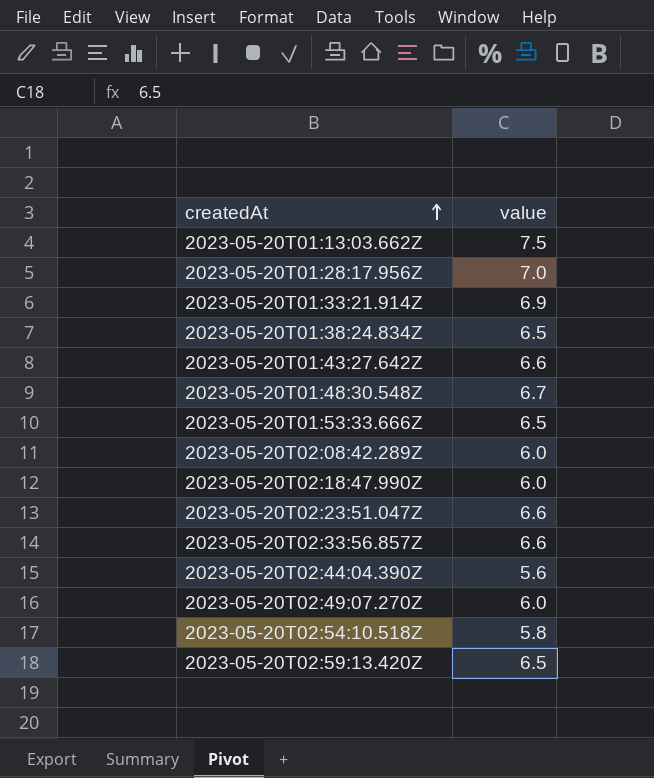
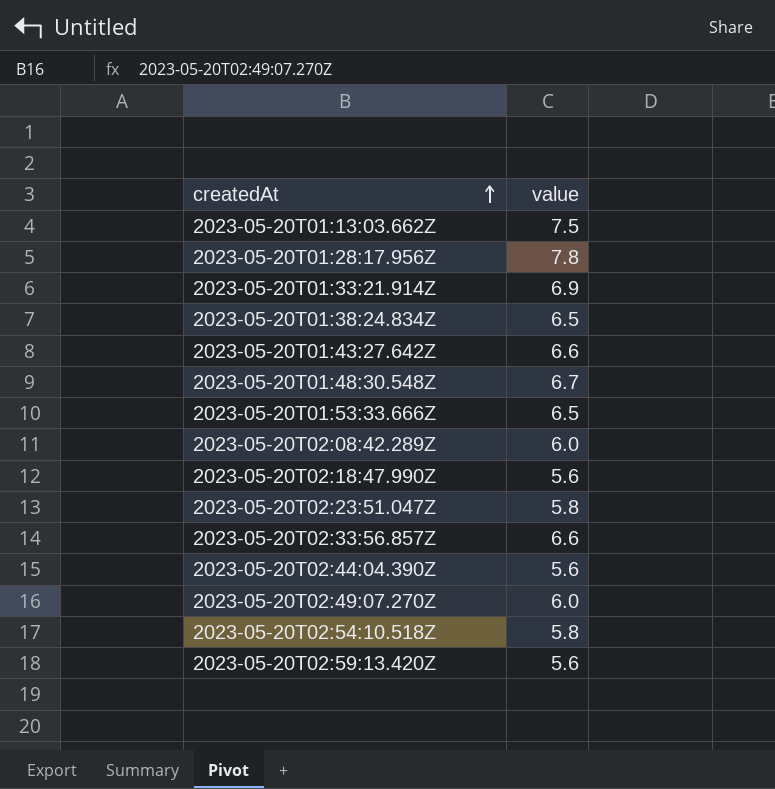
2023-05-20T01:28:17.956Z | value: 7.0 -> 7.8
2023-05-20T02:18:47.990Z | value: 6.0 -> 5.6
2023-05-20T02:23:51.047Z | value: 6.6 -> 5.8
2023-05-20T02:59:13.420Z | value: 6.5 -> 5.6

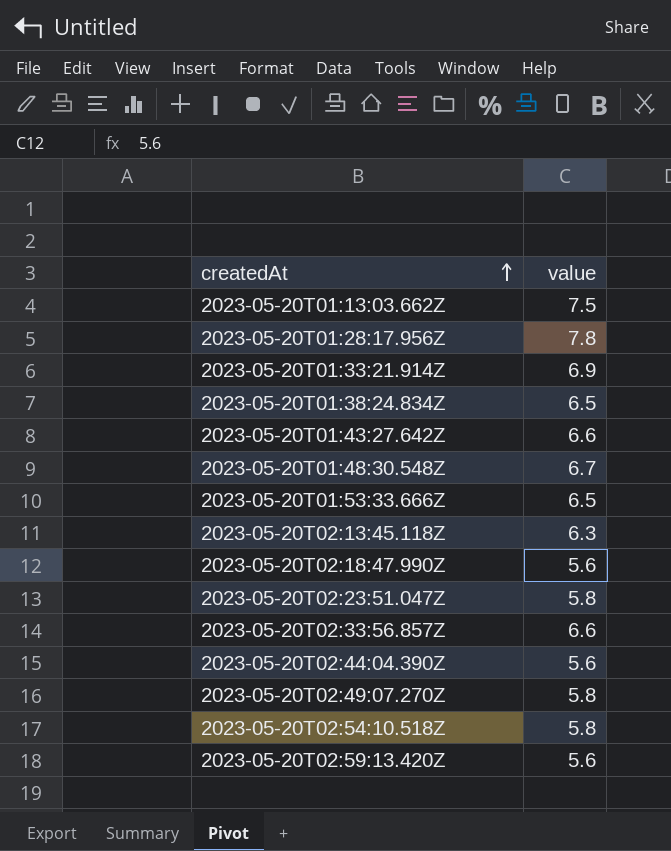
row 2023-05-20T02:08:42.289Z: 6.0 -> none
row 2023-05-20T02:13:45.118Z: none -> 6.3
2023-05-20T02:49:07.270Z | value: 6.0 -> 5.8

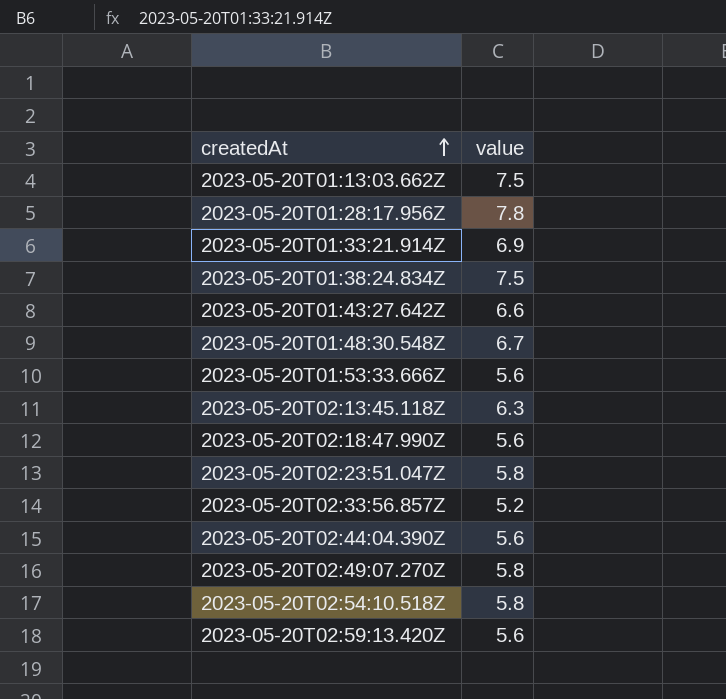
2023-05-20T01:38:24.834Z | value: 6.5 -> 7.5
2023-05-20T01:53:33.666Z | value: 6.5 -> 5.6
2023-05-20T02:33:56.857Z | value: 6.6 -> 5.2

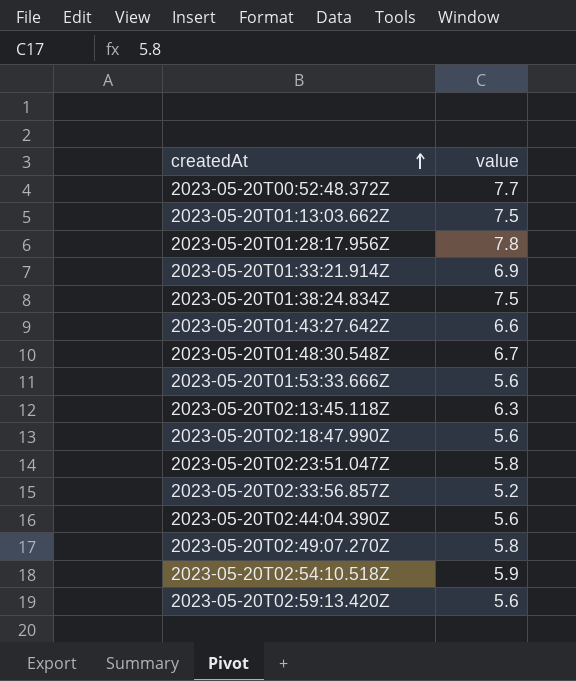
row 2023-05-20T00:52:48.372Z: none -> 7.7
2023-05-20T02:54:10.518Z | value: 5.8 -> 5.9

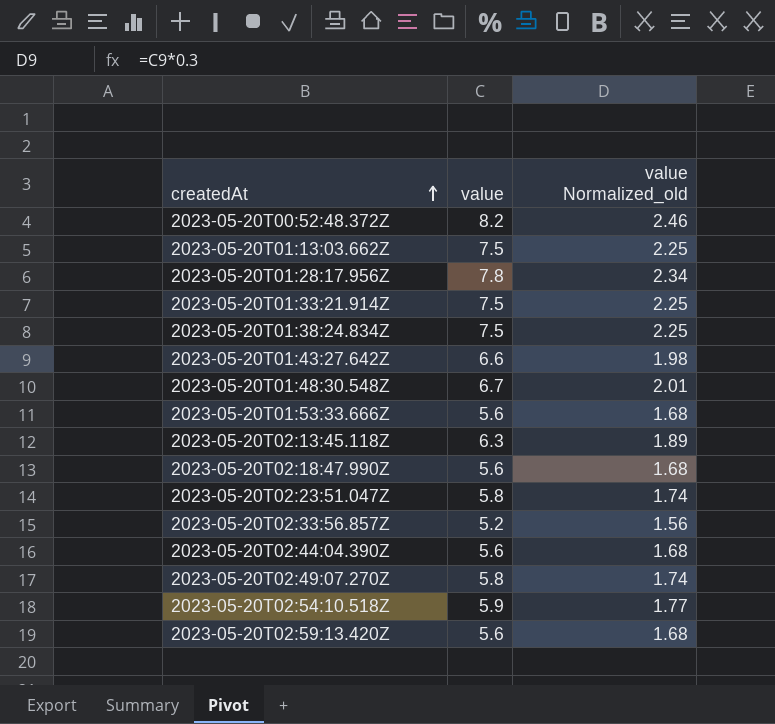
column value Normalized_old | formula: none -> [value] * 0.3
2023-05-20T00:52:48.372Z | value: 7.7 -> 8.2
2023-05-20T01:33:21.914Z | value: 6.9 -> 7.5

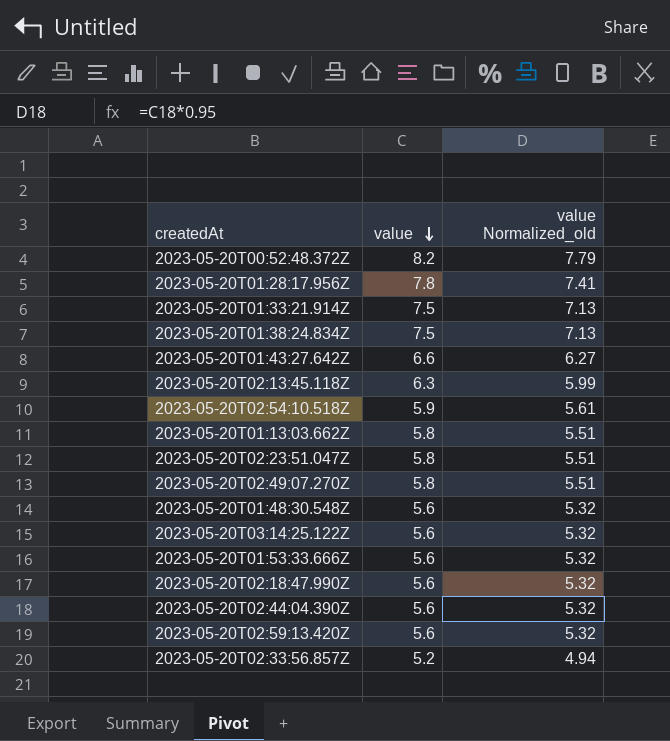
row order: createdAt ascending -> value descending
column value Normalized_old | formula: [value] * 0.3 -> [value] * 0.95
2023-05-20T01:13:03.662Z | value: 7.5 -> 5.8
2023-05-20T01:48:30.548Z | value: 6.7 -> 5.6
row 2023-05-20T03:14:25.122Z: none -> 5.6 | 5.32

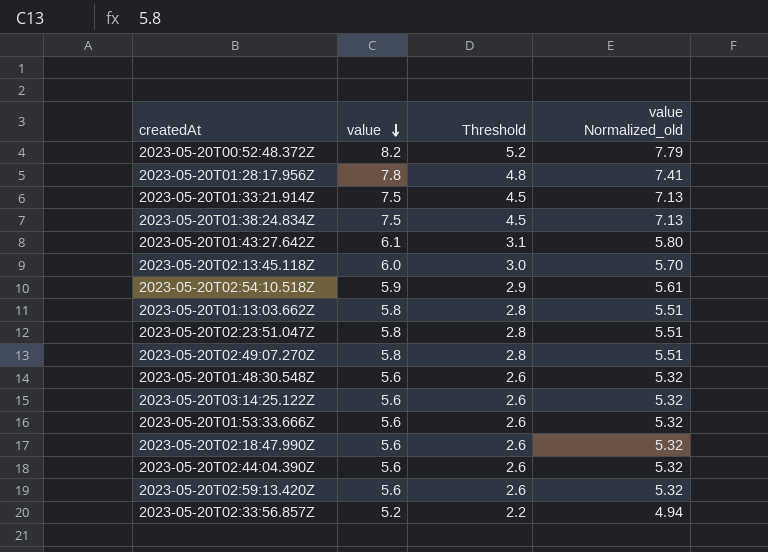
column Threshold | formula: none -> [value] - 3
2023-05-20T01:43:27.642Z | value: 6.6 -> 6.1
2023-05-20T01:43:27.642Z | value Normalized_old: 6.27 -> 5.80
2023-05-20T02:13:45.118Z | value: 6.3 -> 6.0
2023-05-20T02:13:45.118Z | value Normalized_old: 5.99 -> 5.70

